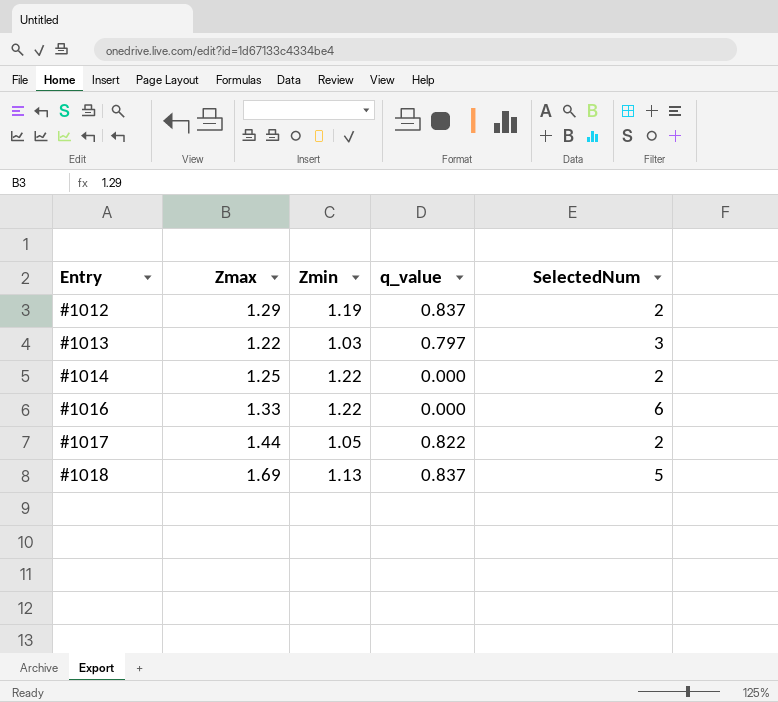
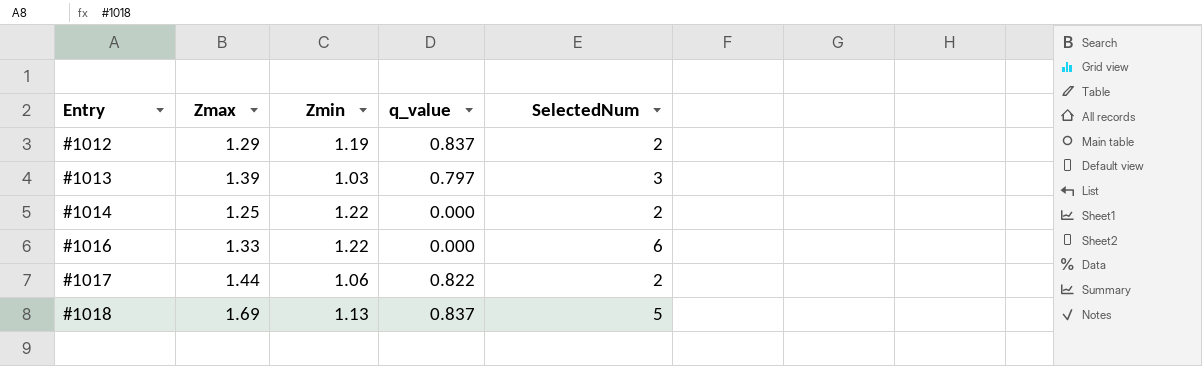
#1013 | Zmax: 1.22 -> 1.39
#1017 | Zmin: 1.05 -> 1.06

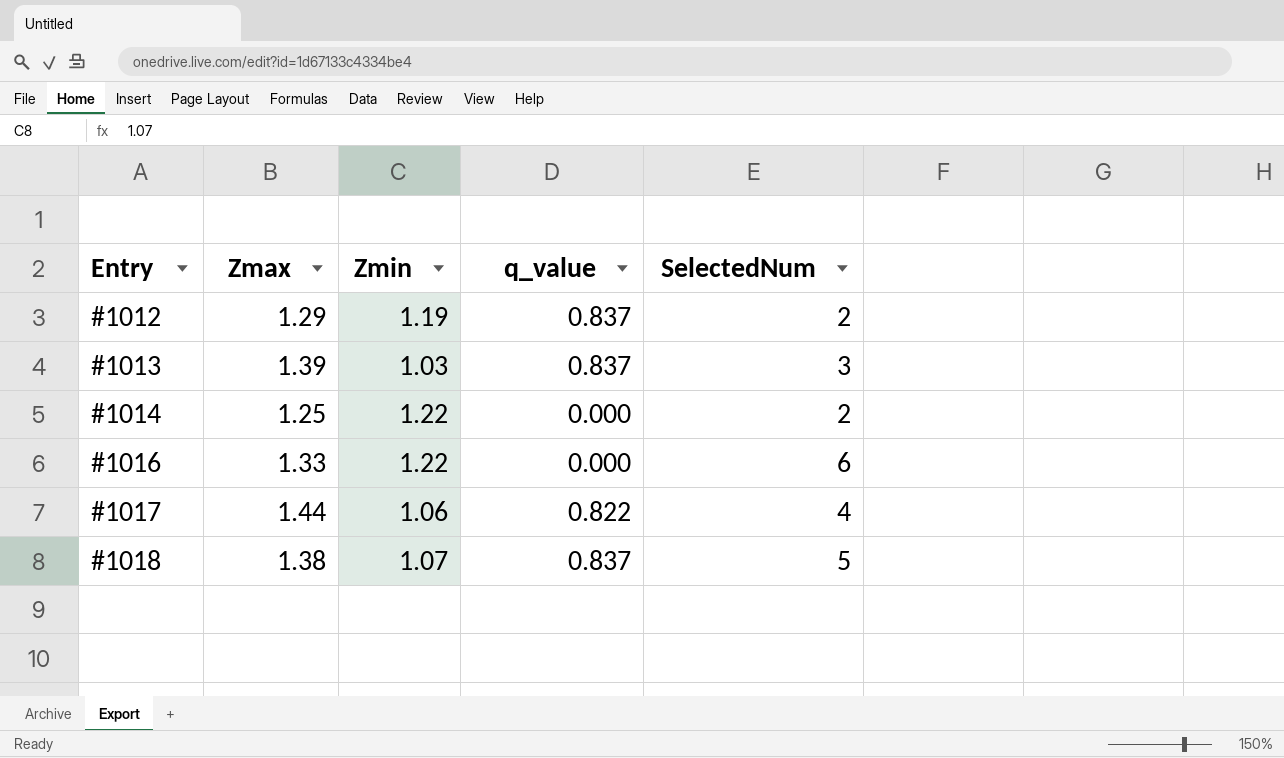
#1013 | q_value: 0.797 -> 0.837
#1017 | SelectedNum: 2 -> 4
#1018 | Zmax: 1.69 -> 1.38
#1018 | Zmin: 1.13 -> 1.07

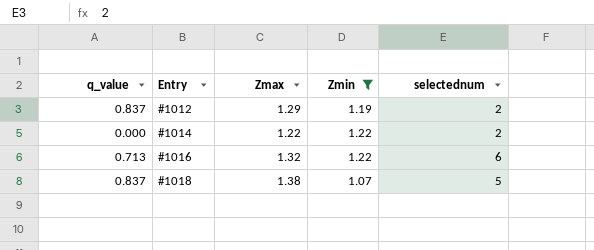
filter: none -> Zmin >= 1.07
column q_value | position: 4 -> 1
column name: SelectedNum -> selectednum
#1014 | Zmax: 1.25 -> 1.22
#1016 | q_value: 0.000 -> 0.713
#1016 | Zmax: 1.33 -> 1.32

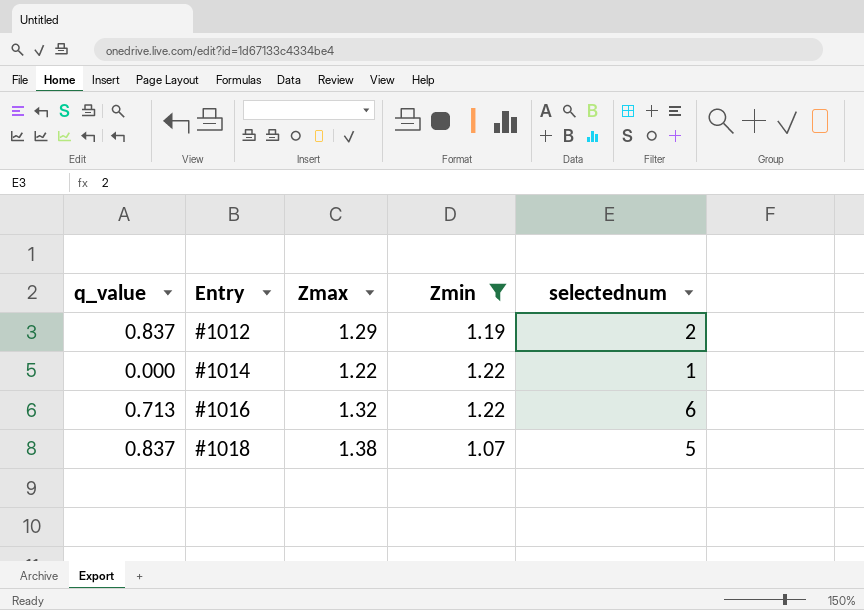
#1014 | selectednum: 2 -> 1

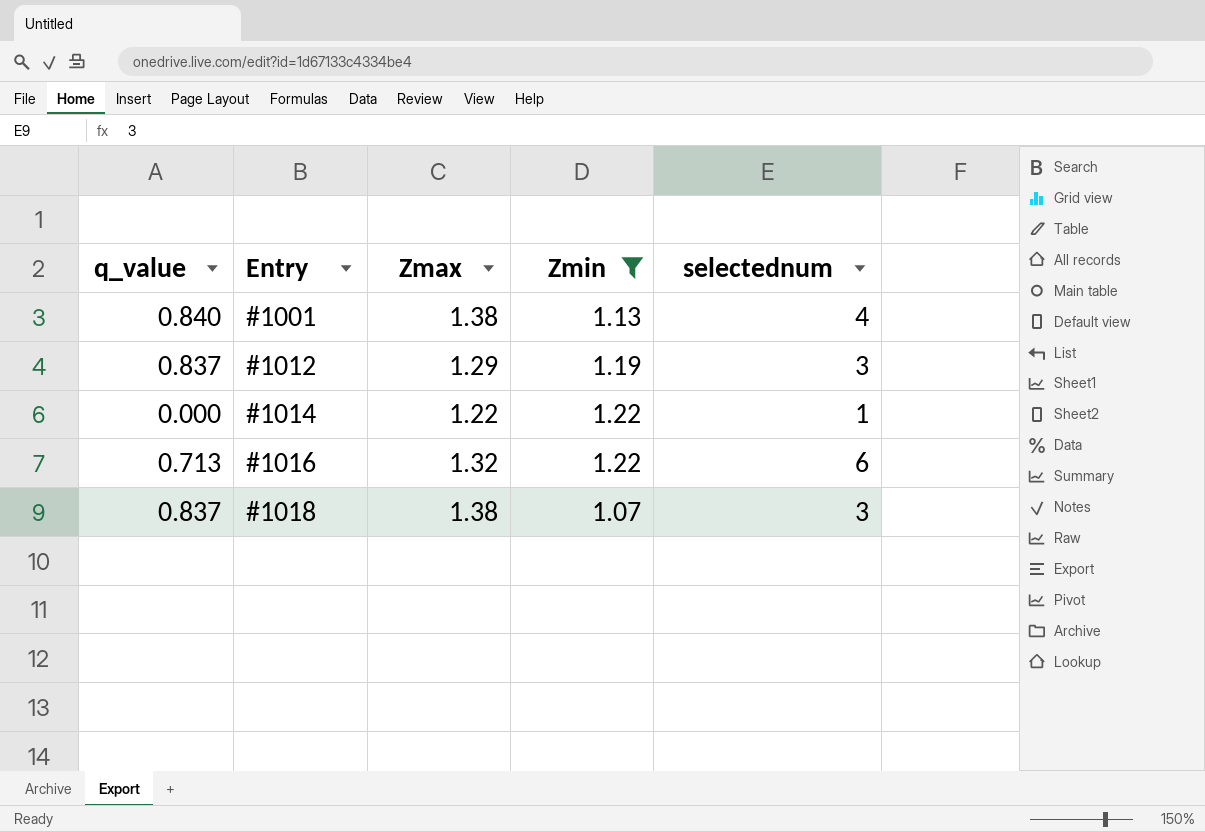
row #1001: none -> 0.840 | 1.38 | 1.13 | 4
#1012 | selectednum: 2 -> 3
#1018 | selectednum: 5 -> 3

